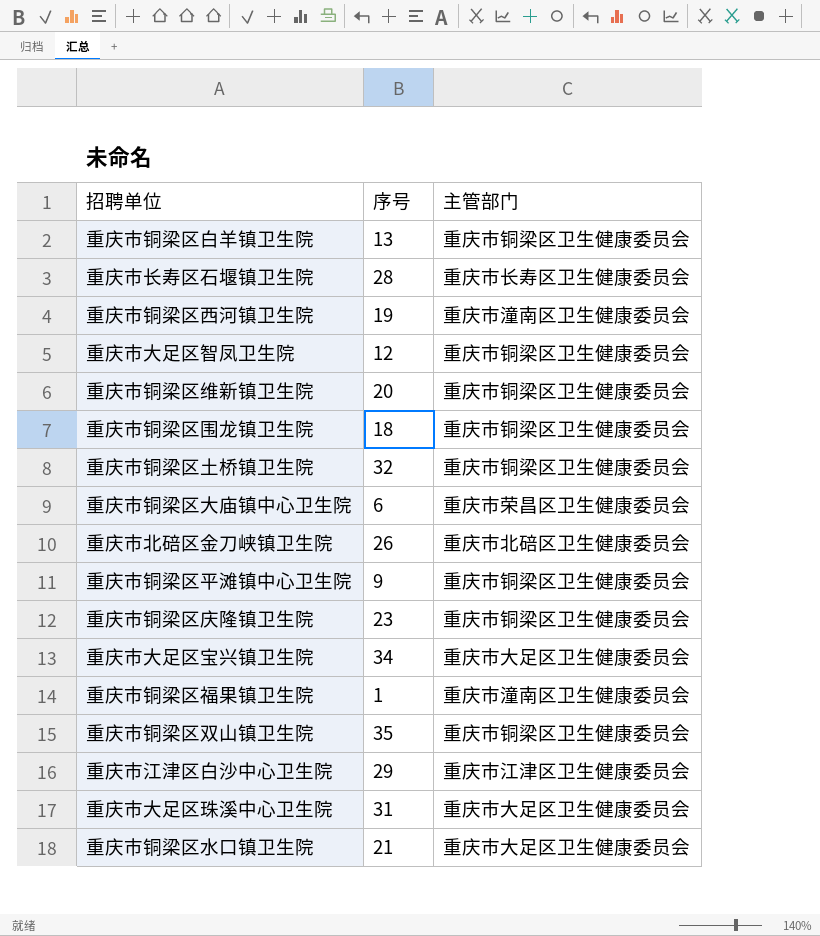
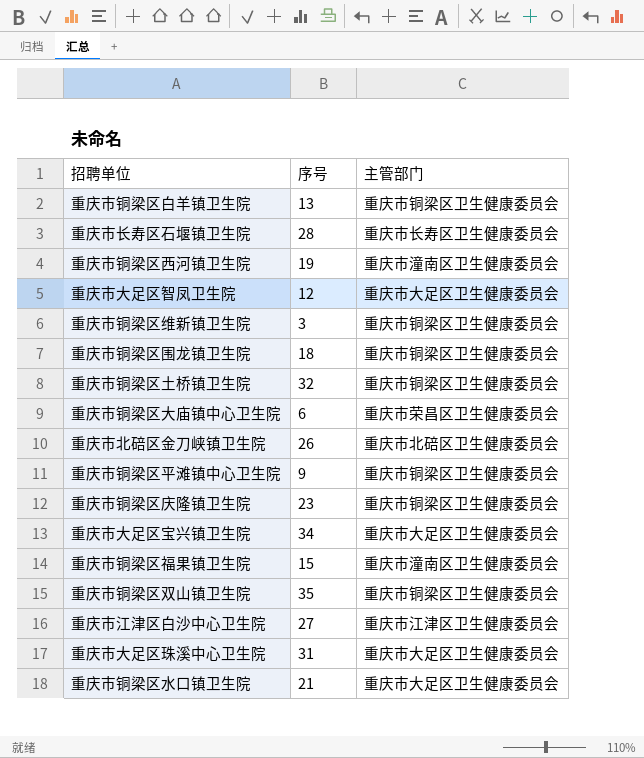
重庆市大足区智凤卫生院 | 主管部门: 重庆市铜梁区卫生健康委员会 -> 重庆市大足区卫生健康委员会
重庆市铜梁区维新镇卫生院 | 序号: 20 -> 3
重庆市铜梁区福果镇卫生院 | 序号: 1 -> 15
重庆市江津区白沙中心卫生院 | 序号: 29 -> 27

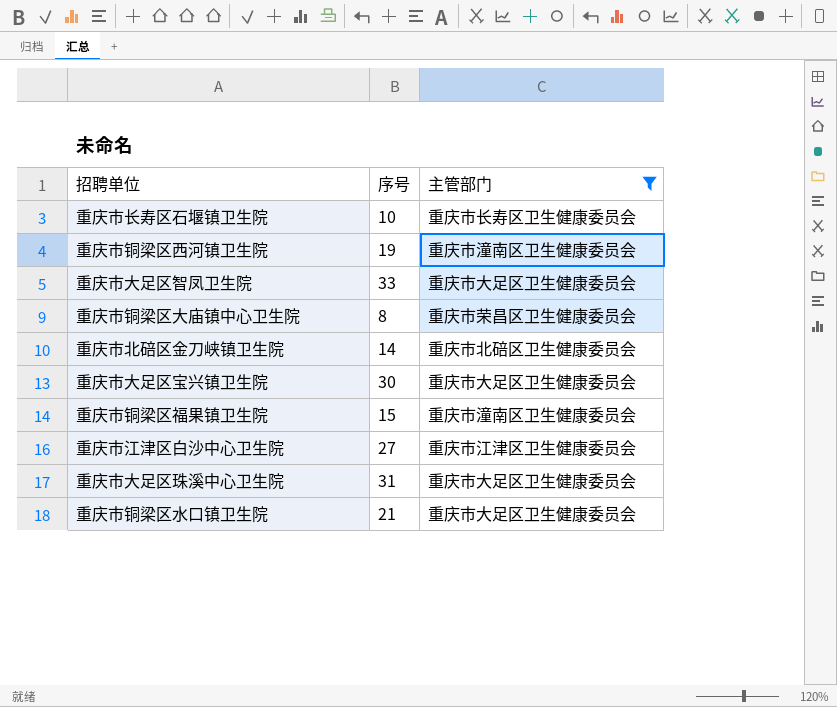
filter: none -> 主管部门 != 重庆市铜梁区卫生健康委员会
重庆市长寿区石堰镇卫生院 | 序号: 28 -> 10
重庆市大足区智凤卫生院 | 序号: 12 -> 33
重庆市铜梁区大庙镇中心卫生院 | 序号: 6 -> 8
重庆市北碚区金刀峡镇卫生院 | 序号: 26 -> 14
重庆市大足区宝兴镇卫生院 | 序号: 34 -> 30

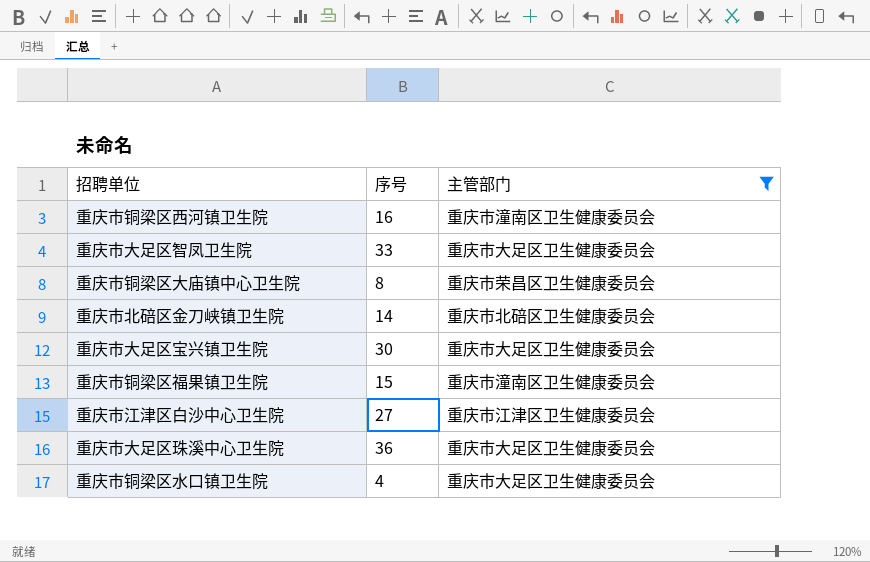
row 重庆市长寿区石堰镇卫生院: 10 | 重庆市长寿区卫生健康委员会 -> none
重庆市铜梁区西河镇卫生院 | 序号: 19 -> 16
重庆市大足区珠溪中心卫生院 | 序号: 31 -> 36
重庆市铜梁区水口镇卫生院 | 序号: 21 -> 4

